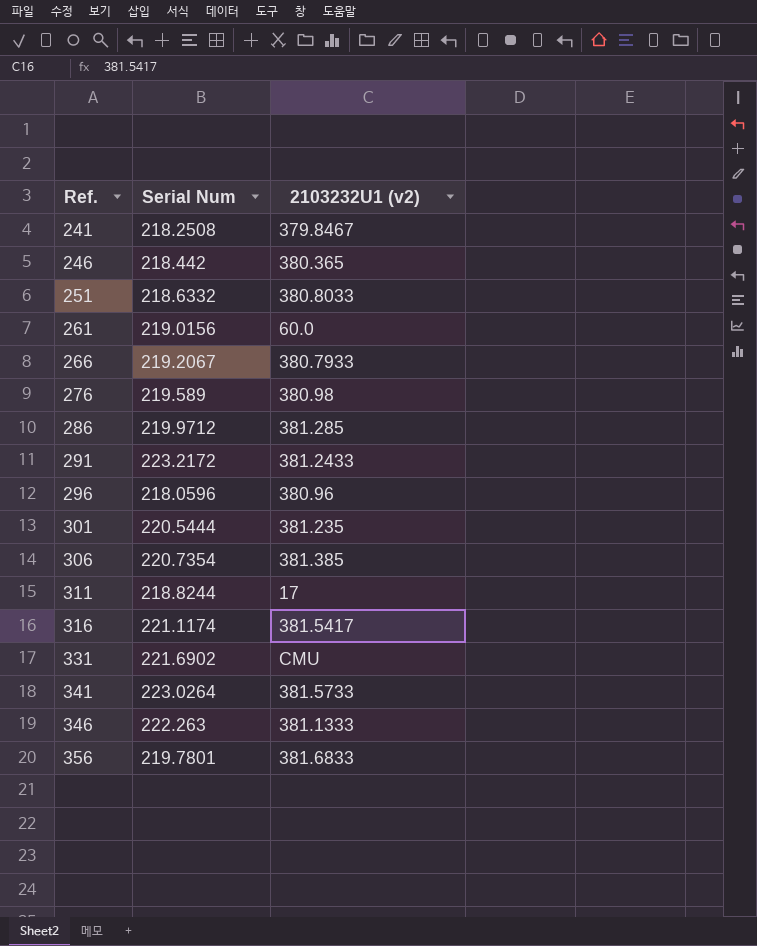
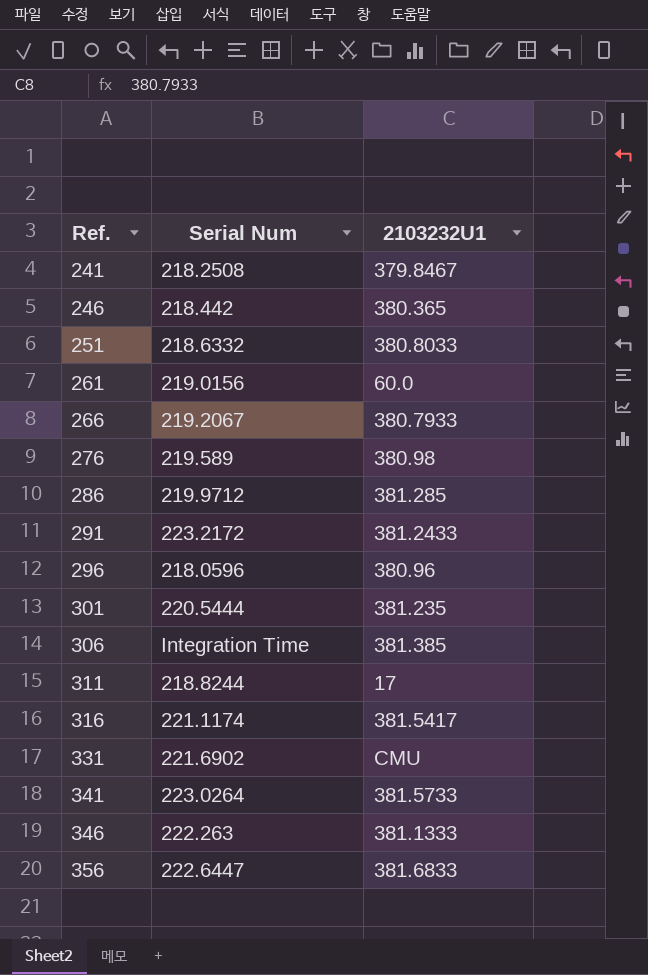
column name: 2103232U1 (v2) -> 2103232U1
306 | Serial Num: 220.7354 -> Integration Time
356 | Serial Num: 219.7801 -> 222.6447

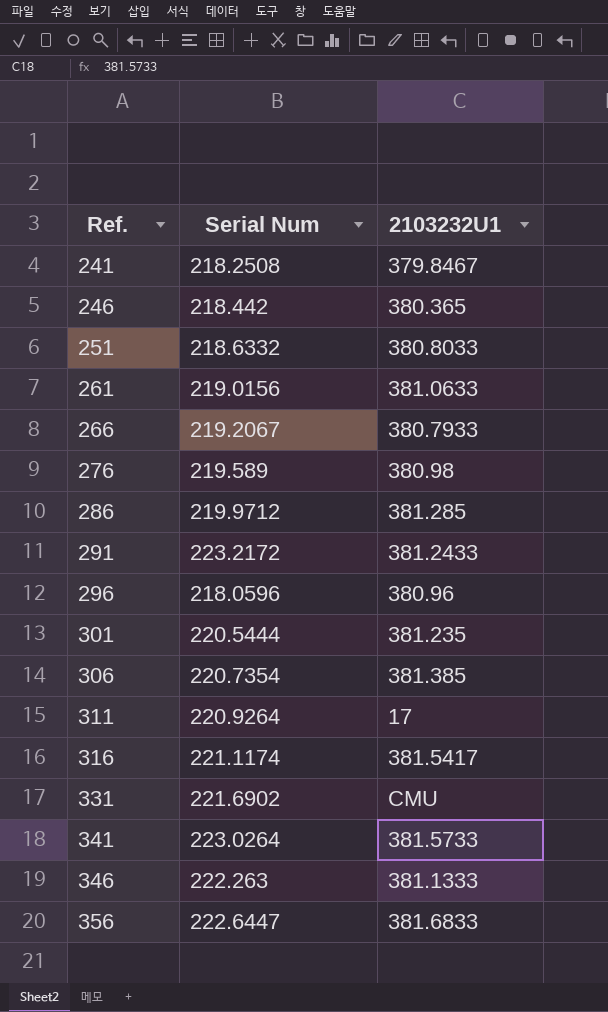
261 | 2103232U1: 60.0 -> 381.0633
306 | Serial Num: Integration Time -> 220.7354
311 | Serial Num: 218.8244 -> 220.9264

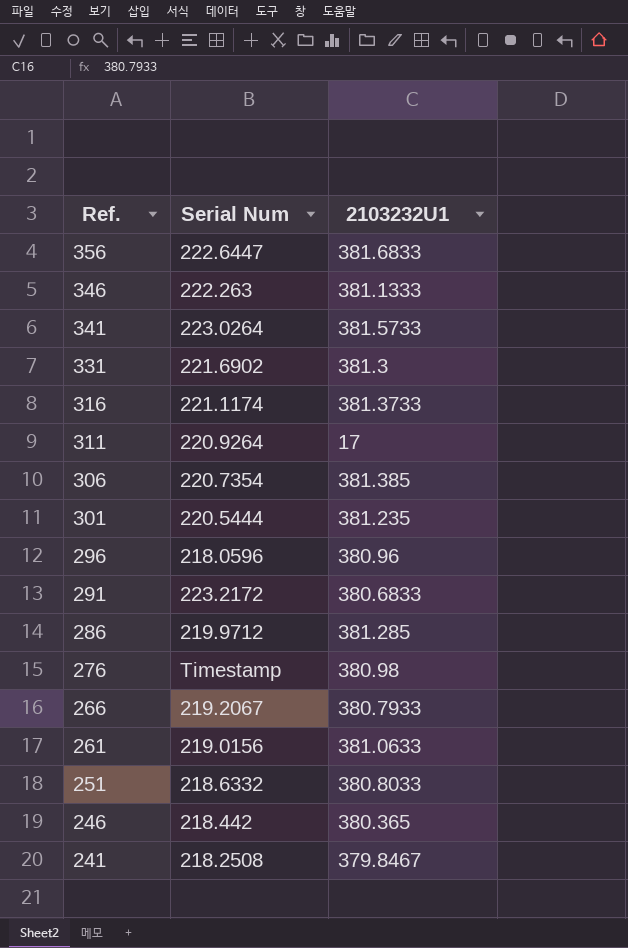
row order: Ref. ascending -> Ref. descending
331 | 2103232U1: CMU -> 381.3
316 | 2103232U1: 381.5417 -> 381.3733
291 | 2103232U1: 381.2433 -> 380.6833
276 | Serial Num: 219.589 -> Timestamp

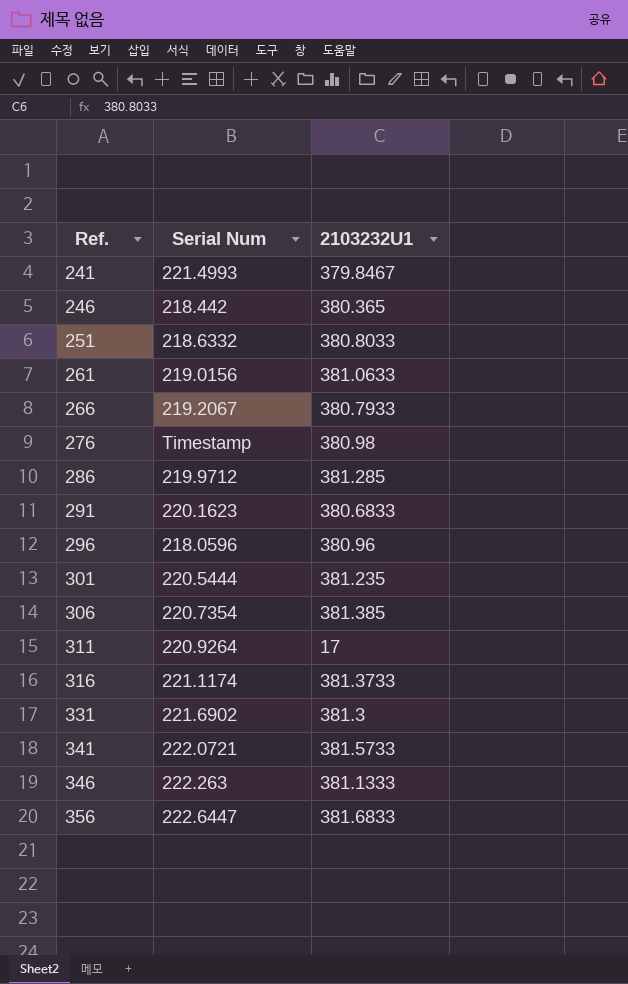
row order: Ref. descending -> Ref. ascending
241 | Serial Num: 218.2508 -> 221.4993
291 | Serial Num: 223.2172 -> 220.1623
341 | Serial Num: 223.0264 -> 222.0721

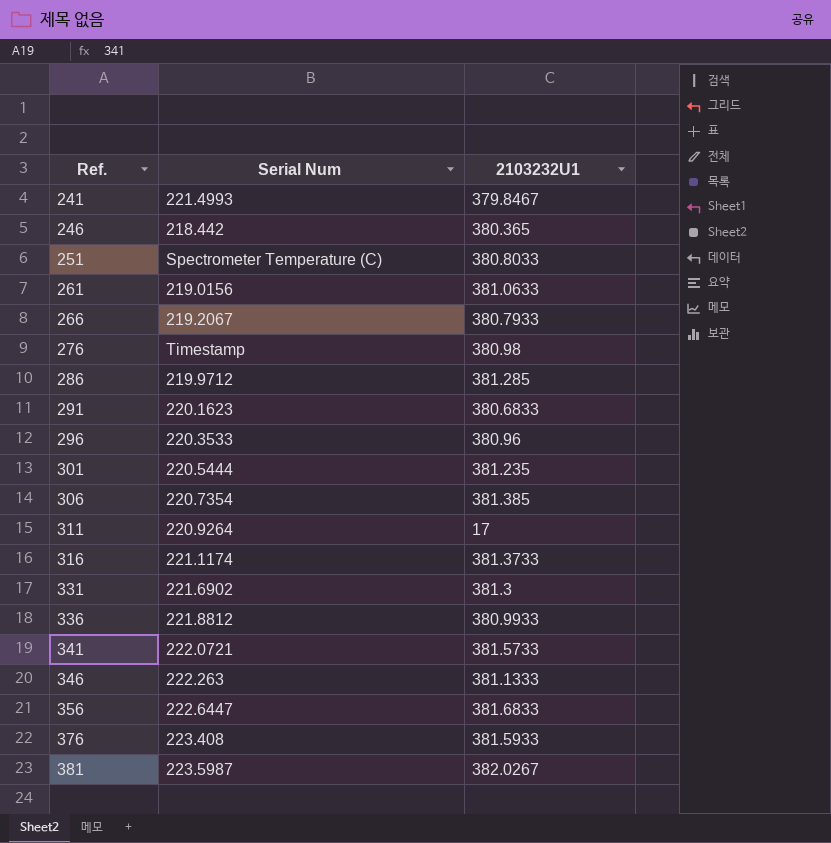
251 | Serial Num: 218.6332 -> Spectrometer Temperature (C)
296 | Serial Num: 218.0596 -> 220.3533
row 336: none -> 221.8812 | 380.9933
row 376: none -> 223.408 | 381.5933
row 381: none -> 223.5987 | 382.0267

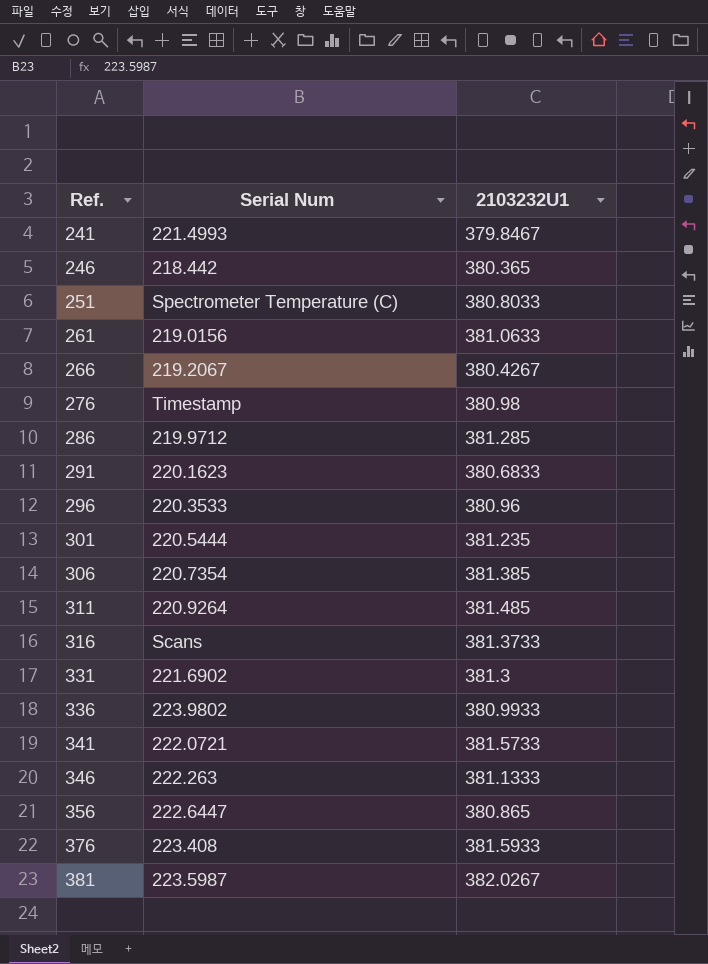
266 | 2103232U1: 380.7933 -> 380.4267
311 | 2103232U1: 17 -> 381.485
316 | Serial Num: 221.1174 -> Scans
336 | Serial Num: 221.8812 -> 223.9802
356 | 2103232U1: 381.6833 -> 380.865

